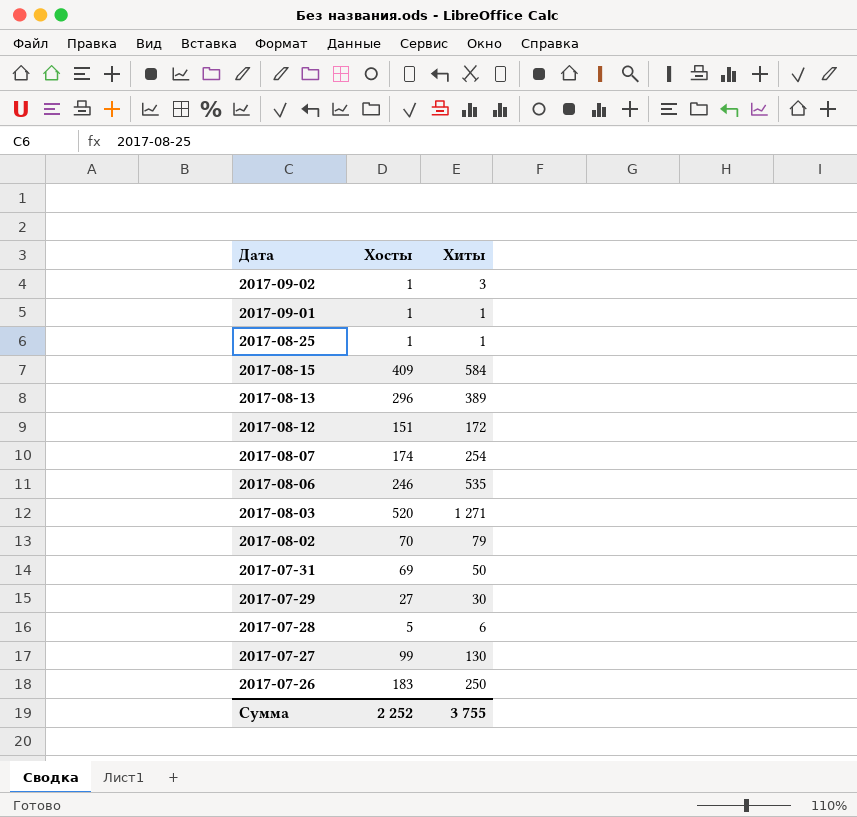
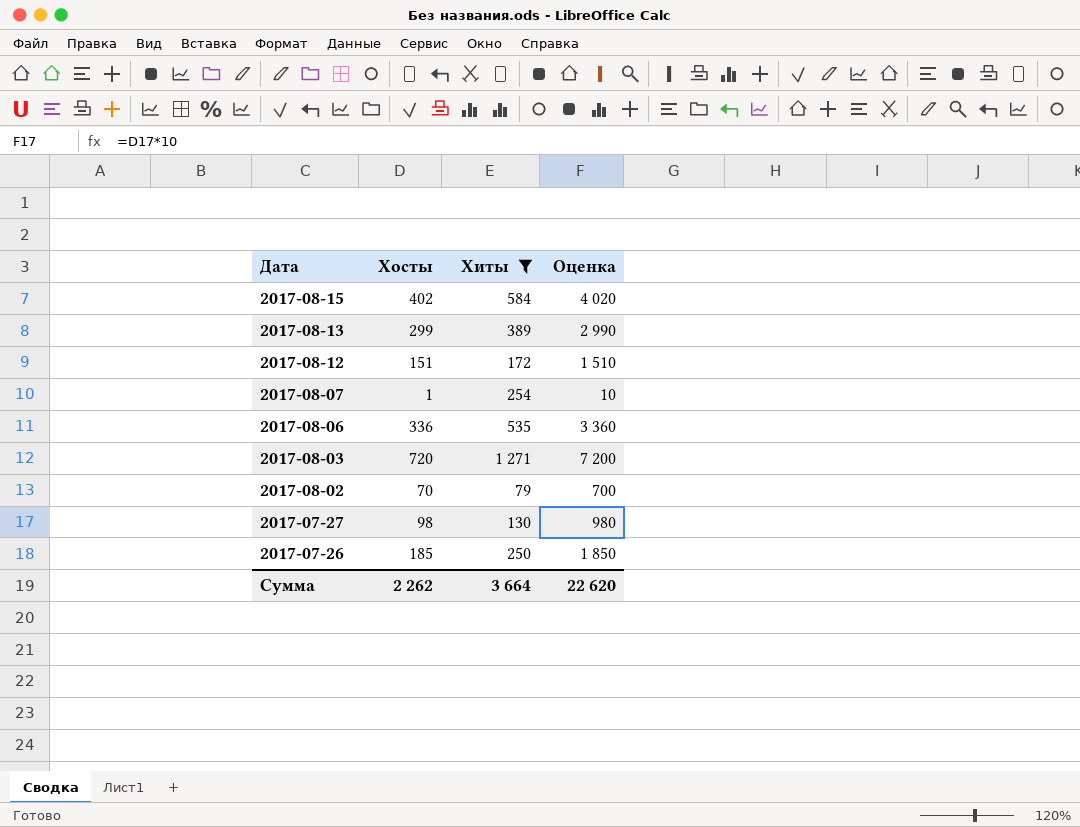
filter: none -> Хиты >= 79
column Оценка | formula: none -> [Хосты] * 10
2017-08-15 | Хосты: 409 -> 402
2017-08-13 | Хосты: 296 -> 299
2017-08-07 | Хосты: 174 -> 1
2017-08-06 | Хосты: 246 -> 336
2017-08-03 | Хосты: 520 -> 720
2017-07-27 | Хосты: 99 -> 98
2017-07-26 | Хосты: 183 -> 185
Сумма | Хосты: 2 252 -> 2 262
Сумма | Хиты: 3 755 -> 3 664

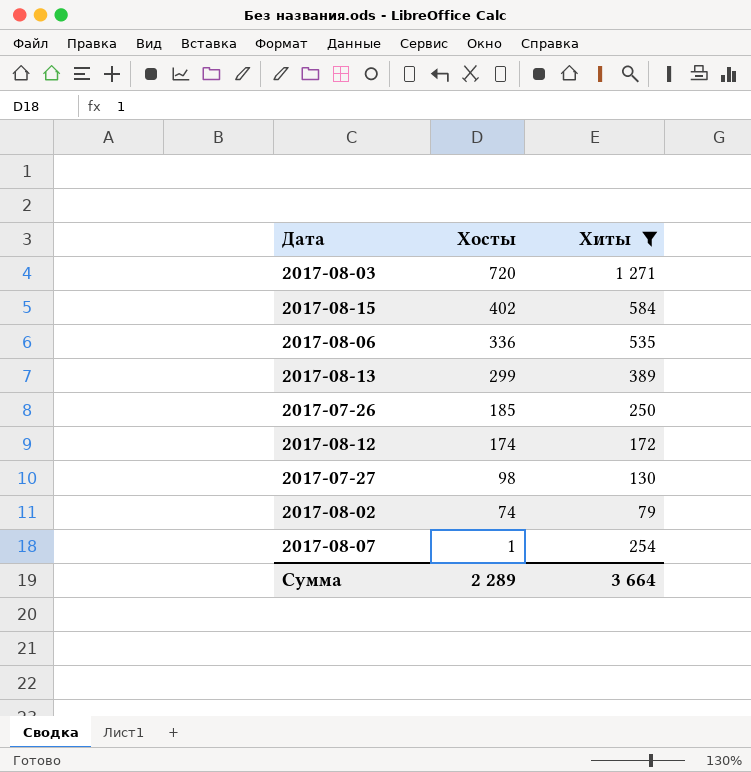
row order: Дата descending -> Хосты descending
column Оценка | formula: [Хосты] * 10 -> none
2017-08-12 | Хосты: 151 -> 174
2017-08-02 | Хосты: 70 -> 74
Сумма | Хосты: 2 262 -> 2 289

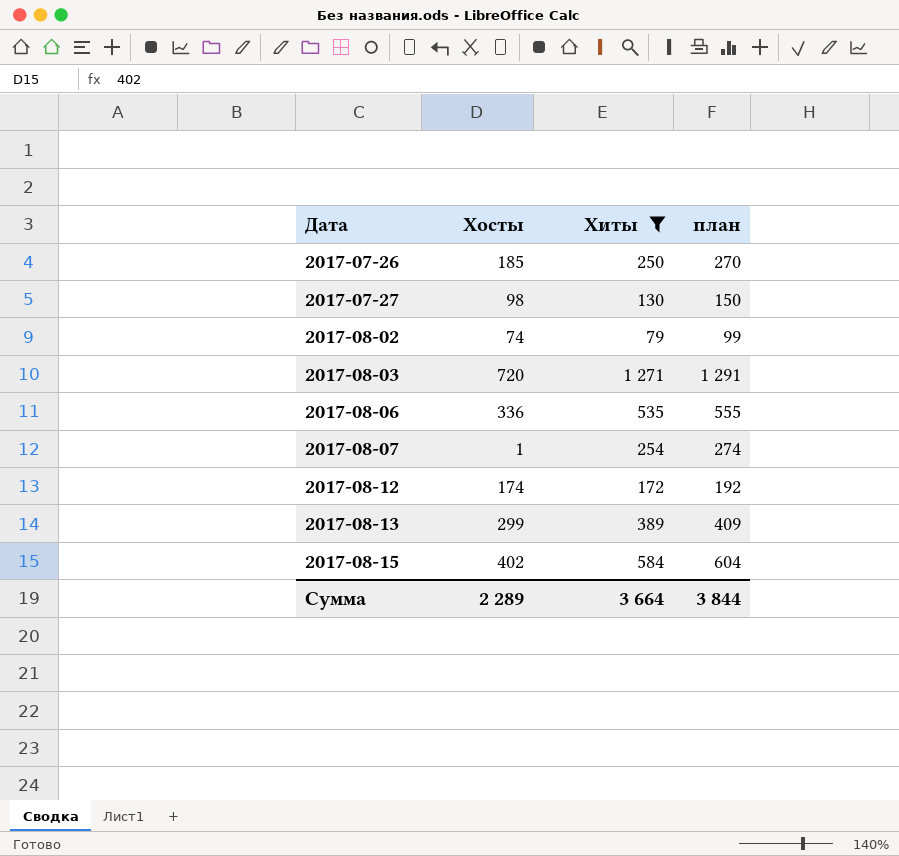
row order: Хосты descending -> Дата ascending
column план | formula: none -> [Хиты] + 20

